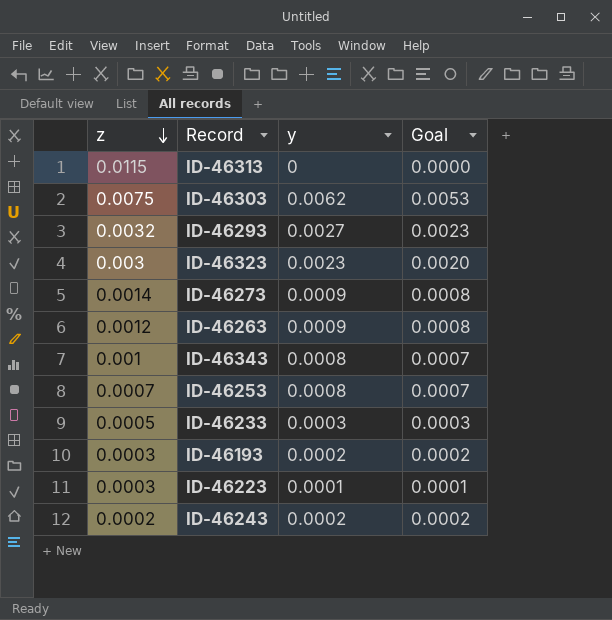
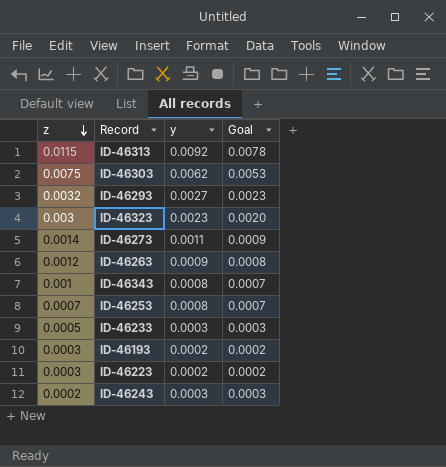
ID-46313 | y: 0 -> 0.0092
ID-46313 | Goal: 0.0000 -> 0.0078
ID-46273 | y: 0.0009 -> 0.0011
ID-46273 | Goal: 0.0008 -> 0.0009
ID-46223 | y: 0.0001 -> 0.0002
ID-46223 | Goal: 0.0001 -> 0.0002
ID-46243 | y: 0.0002 -> 0.0003
ID-46243 | Goal: 0.0002 -> 0.0003

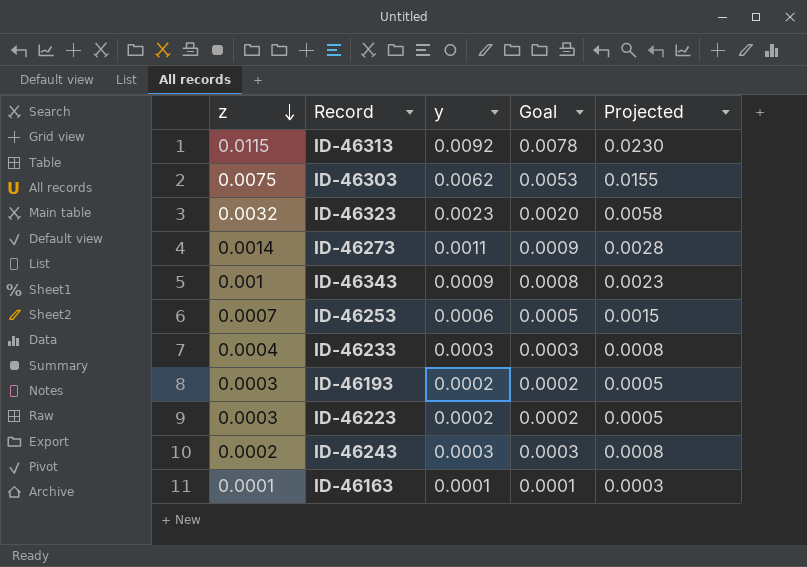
column Projected | formula: none -> [y] * 2.5
row ID-46293: 0.0032 | 0.0027 | 0.0023 -> none
row ID-46263: 0.0012 | 0.0009 | 0.0008 -> none
ID-46323 | z: 0.003 -> 0.0032
ID-46343 | y: 0.0008 -> 0.0009
ID-46343 | Goal: 0.0007 -> 0.0008
ID-46253 | y: 0.0008 -> 0.0006
ID-46253 | Goal: 0.0007 -> 0.0005
ID-46233 | z: 0.0005 -> 0.0004
row ID-46163: none -> 0.0001 | 0.0001 | 0.0001 | 0.0003

